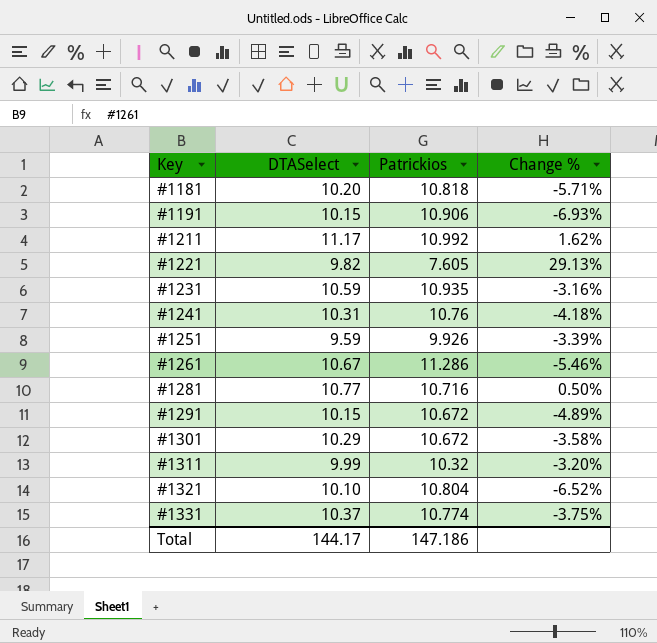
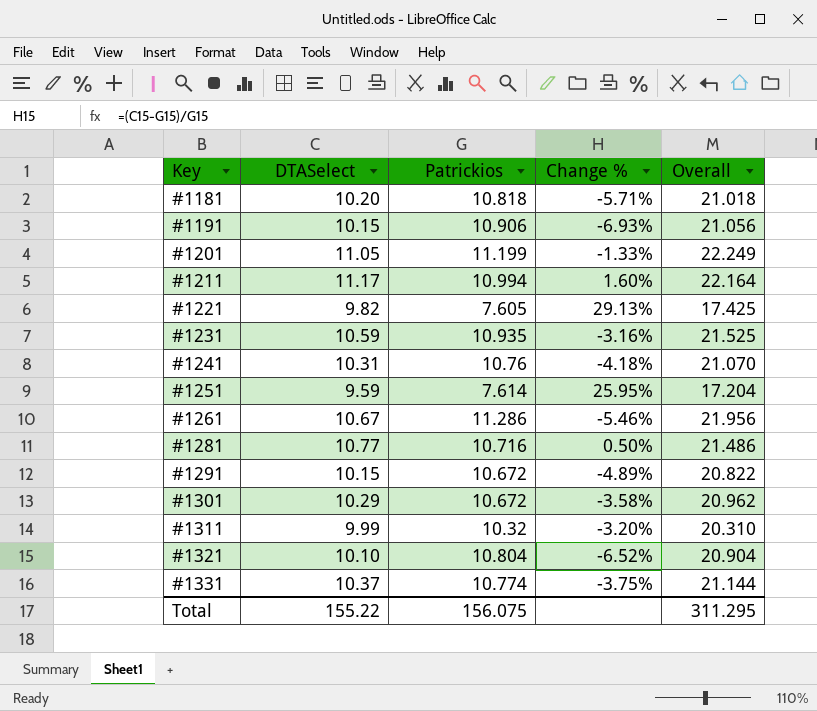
column Overall | formula: none -> [DTASelect] + [Patrickios]
row #1201: none -> 11.05 | 11.199 | -1.33% | 22.249
#1211 | Patrickios: 10.992 -> 10.994
#1211 | Change %: 1.62% -> 1.60%
#1251 | Patrickios: 9.926 -> 7.614
#1251 | Change %: -3.39% -> 25.95%
Total | DTASelect: 144.17 -> 155.22
Total | Patrickios: 147.186 -> 156.075

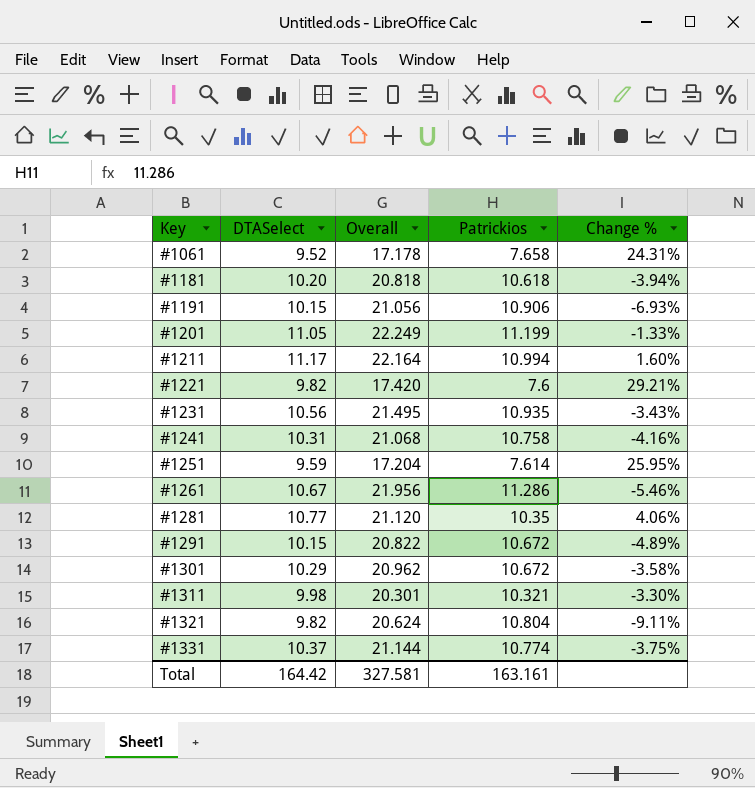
column Overall | position: 5 -> 3
row #1061: none -> 9.52 | 17.178 | 7.658 | 24.31%
#1181 | Overall: 21.018 -> 20.818
#1181 | Patrickios: 10.818 -> 10.618
#1181 | Change %: -5.71% -> -3.94%
#1221 | Overall: 17.425 -> 17.420
#1221 | Patrickios: 7.605 -> 7.6
#1221 | Change %: 29.13% -> 29.21%
#1231 | DTASelect: 10.59 -> 10.56
#1231 | Overall: 21.525 -> 21.495
#1231 | Change %: -3.16% -> -3.43%
#1241 | Overall: 21.070 -> 21.068
#1241 | Patrickios: 10.76 -> 10.758
#1241 | Change %: -4.18% -> -4.16%
#1281 | Overall: 21.486 -> 21.120
#1281 | Patrickios: 10.716 -> 10.35
#1281 | Change %: 0.50% -> 4.06%
#1311 | DTASelect: 9.99 -> 9.98
#1311 | Overall: 20.310 -> 20.301
#1311 | Patrickios: 10.32 -> 10.321
#1311 | Change %: -3.20% -> -3.30%
#1321 | DTASelect: 10.10 -> 9.82
#1321 | Overall: 20.904 -> 20.624
#1321 | Change %: -6.52% -> -9.11%
Total | DTASelect: 155.22 -> 164.42
Total | Overall: 311.295 -> 327.581
Total | Patrickios: 156.075 -> 163.161

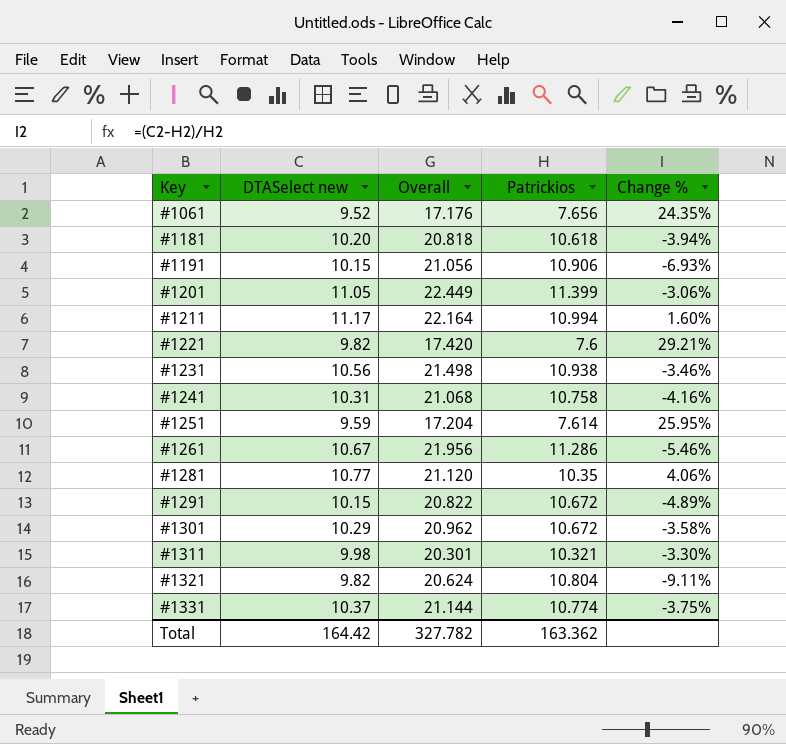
column name: DTASelect -> DTASelect new
#1061 | Overall: 17.178 -> 17.176
#1061 | Patrickios: 7.658 -> 7.656
#1061 | Change %: 24.31% -> 24.35%
#1201 | Overall: 22.249 -> 22.449
#1201 | Patrickios: 11.199 -> 11.399
#1201 | Change %: -1.33% -> -3.06%
#1231 | Overall: 21.495 -> 21.498
#1231 | Patrickios: 10.935 -> 10.938
#1231 | Change %: -3.43% -> -3.46%
Total | Overall: 327.581 -> 327.782
Total | Patrickios: 163.161 -> 163.362

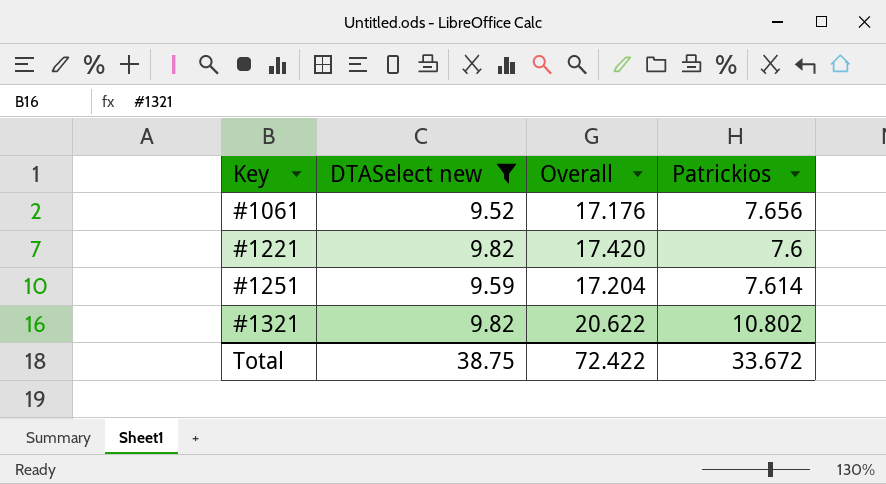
filter: none -> DTASelect new <= 9.82
column Change % | formula: ([DTASelect new] - [Patrickios]) / [Patrickios] -> none
#1321 | Overall: 20.624 -> 20.622
#1321 | Patrickios: 10.804 -> 10.802
Total | DTASelect new: 164.42 -> 38.75
Total | Overall: 327.782 -> 72.422
Total | Patrickios: 163.362 -> 33.672

